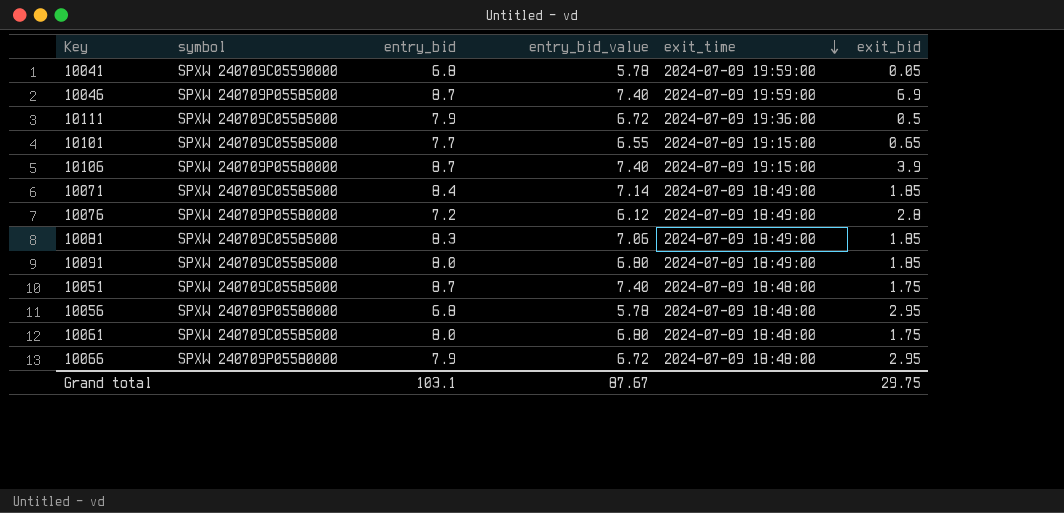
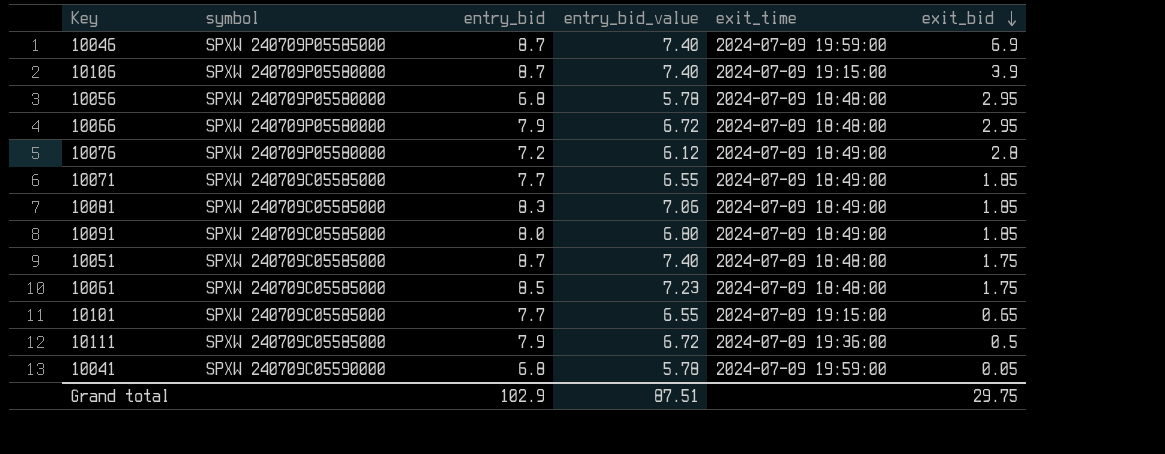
row order: exit_time descending -> exit_bid descending
10071 | entry_bid: 8.4 -> 7.7
10071 | entry_bid_value: 7.14 -> 6.55
10061 | entry_bid: 8.0 -> 8.5
10061 | entry_bid_value: 6.80 -> 7.23
Grand total | entry_bid: 103.1 -> 102.9
Grand total | entry_bid_value: 87.67 -> 87.51

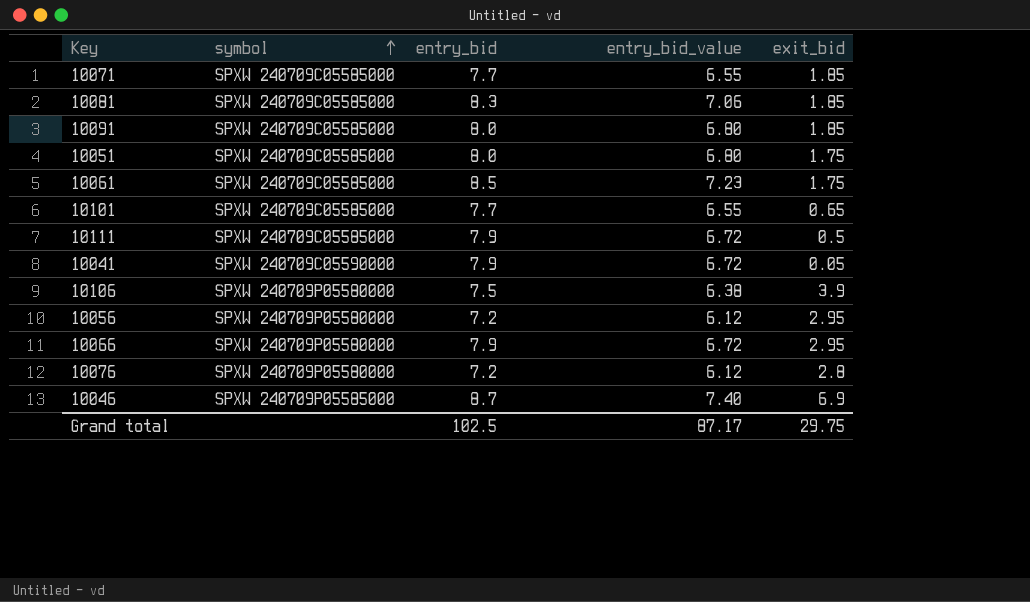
row order: exit_bid descending -> symbol ascending
column exit_time | position: 5 -> none
10051 | entry_bid: 8.7 -> 8.0
10051 | entry_bid_value: 7.40 -> 6.80
10041 | entry_bid: 6.8 -> 7.9
10041 | entry_bid_value: 5.78 -> 6.72
10106 | entry_bid: 8.7 -> 7.5
10106 | entry_bid_value: 7.40 -> 6.38
10056 | entry_bid: 6.8 -> 7.2
10056 | entry_bid_value: 5.78 -> 6.12
Grand total | entry_bid: 102.9 -> 102.5
Grand total | entry_bid_value: 87.51 -> 87.17

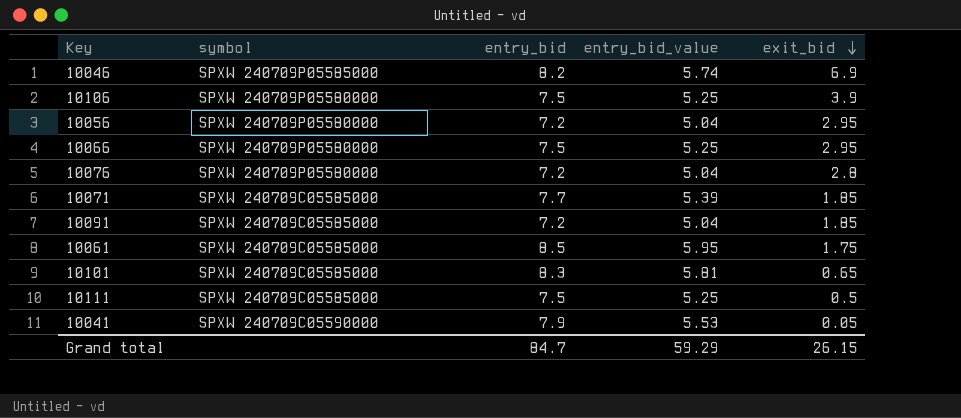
row order: symbol ascending -> exit_bid descending
column entry_bid_value | formula: [entry_bid] * 0.85 -> [entry_bid] * 0.7
row 10081: SPXW 240709C05585000 | 8.3 | 7.06 | 1.85 -> none
row 10051: SPXW 240709C05585000 | 8.0 | 6.80 | 1.75 -> none
10046 | entry_bid: 8.7 -> 8.2
10066 | entry_bid: 7.9 -> 7.5
10091 | entry_bid: 8.0 -> 7.2
10101 | entry_bid: 7.7 -> 8.3
10111 | entry_bid: 7.9 -> 7.5
Grand total | entry_bid: 102.5 -> 84.7
Grand total | entry_bid_value: 87.17 -> 59.29
Grand total | exit_bid: 29.75 -> 26.15

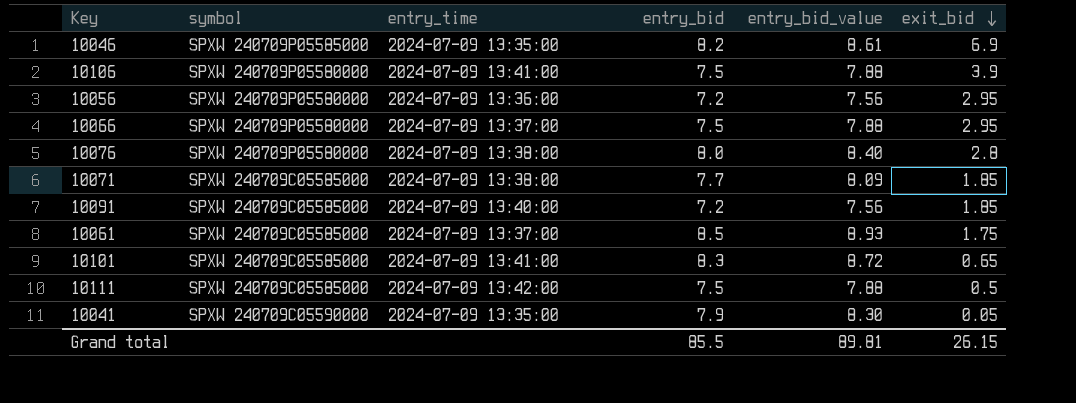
column entry_time | position: none -> 3
column entry_bid_value | formula: [entry_bid] * 0.7 -> [entry_bid] * 1.05
10076 | entry_bid: 7.2 -> 8.0
Grand total | entry_bid: 84.7 -> 85.5
Grand total | entry_bid_value: 59.29 -> 89.81

